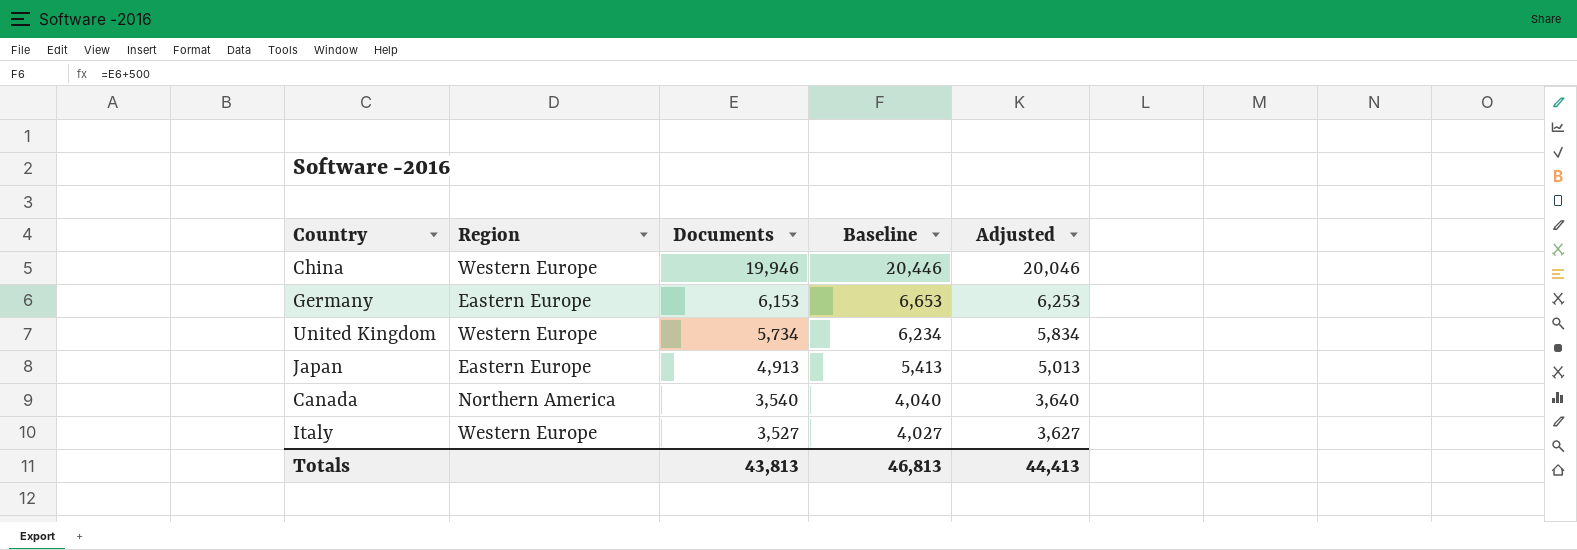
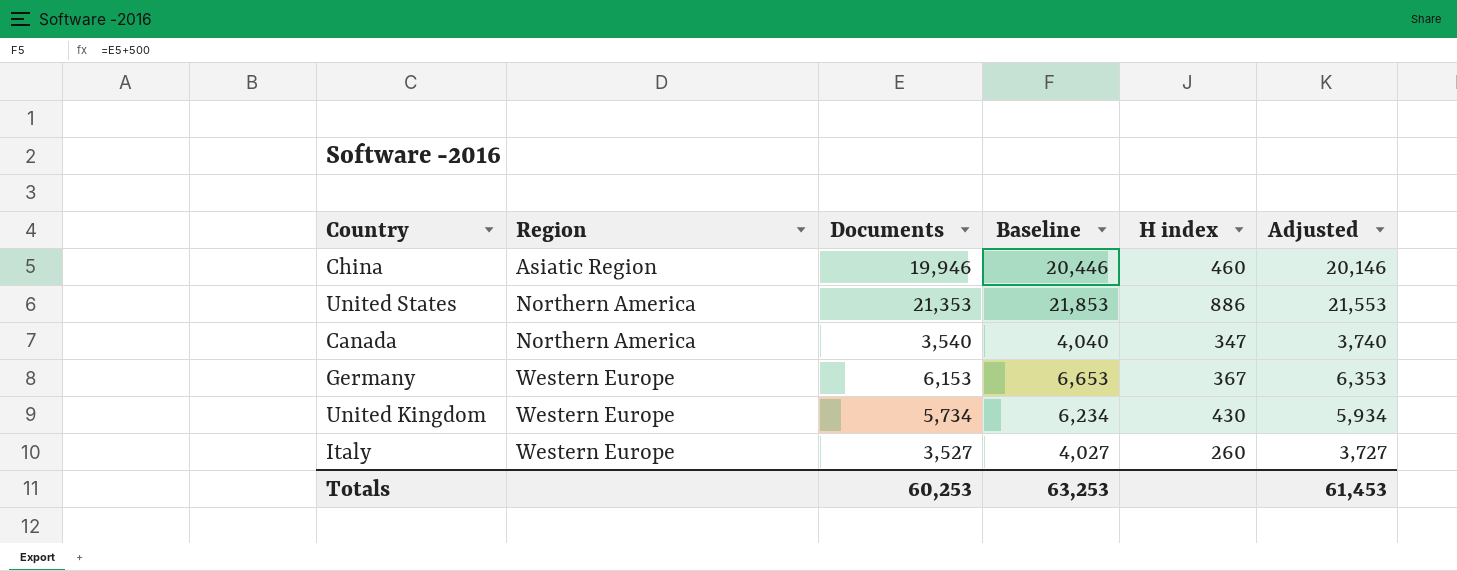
row order: Documents descending -> Region ascending
column H index | position: none -> 5
column Adjusted | formula: [Documents] + 100 -> [Documents] + 200
row Japan: Eastern Europe | 4,913 | 5,413 | 5,013 -> none
China | Region: Western Europe -> Asiatic Region
row United States: none -> Northern America | 21,353 | 21,853 | 886 | 21,553
Germany | Region: Eastern Europe -> Western Europe
Totals | Documents: 43,813 -> 60,253
Totals | Baseline: 46,813 -> 63,253
Totals | Adjusted: 44,413 -> 61,453

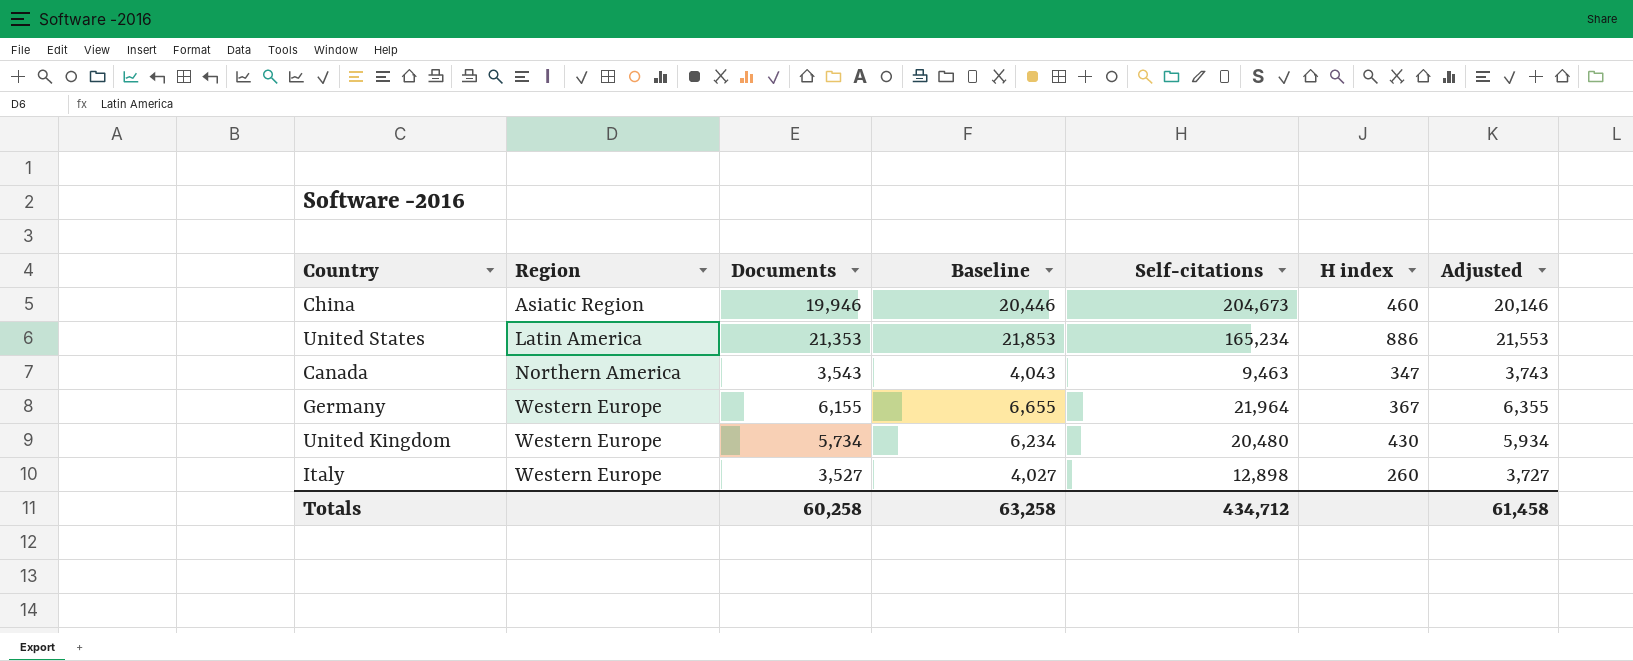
column Self-citations | position: none -> 5
United States | Region: Northern America -> Latin America
Canada | Documents: 3,540 -> 3,543
Canada | Baseline: 4,040 -> 4,043
Canada | Adjusted: 3,740 -> 3,743
Germany | Documents: 6,153 -> 6,155
Germany | Baseline: 6,653 -> 6,655
Germany | Adjusted: 6,353 -> 6,355
Totals | Documents: 60,253 -> 60,258
Totals | Baseline: 63,253 -> 63,258
Totals | Adjusted: 61,453 -> 61,458

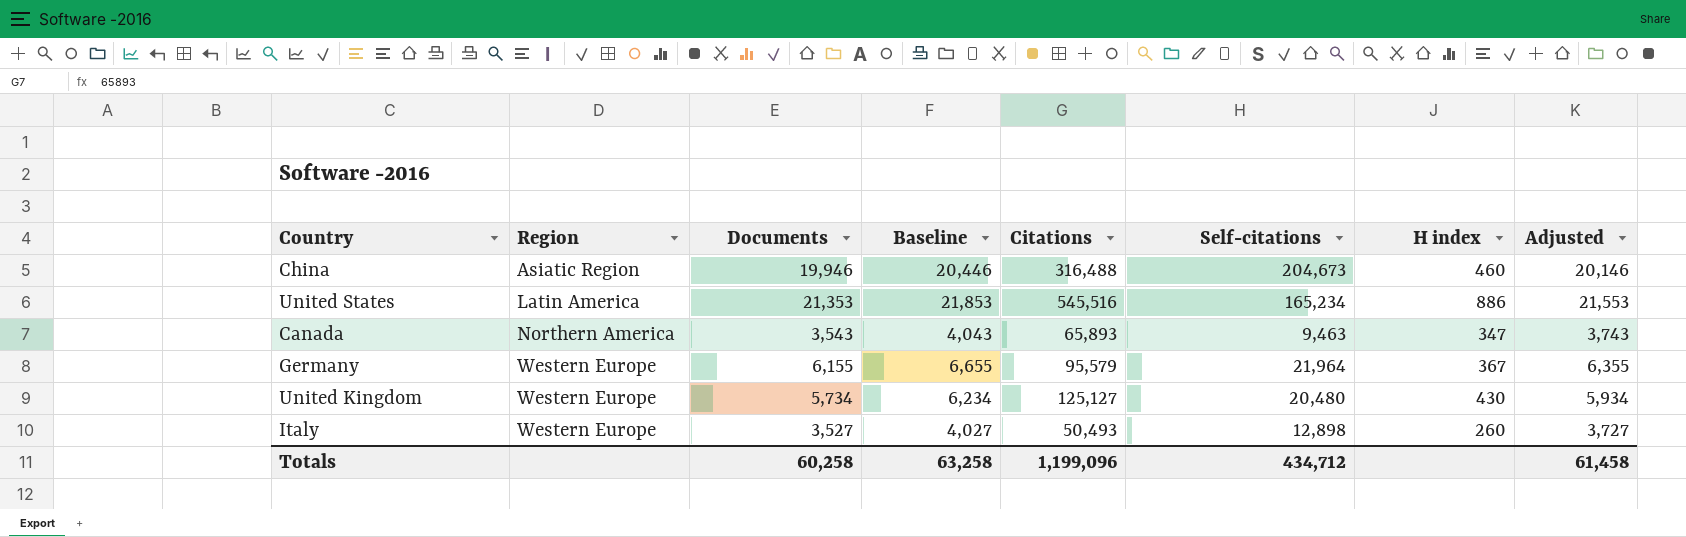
column Citations | position: none -> 5

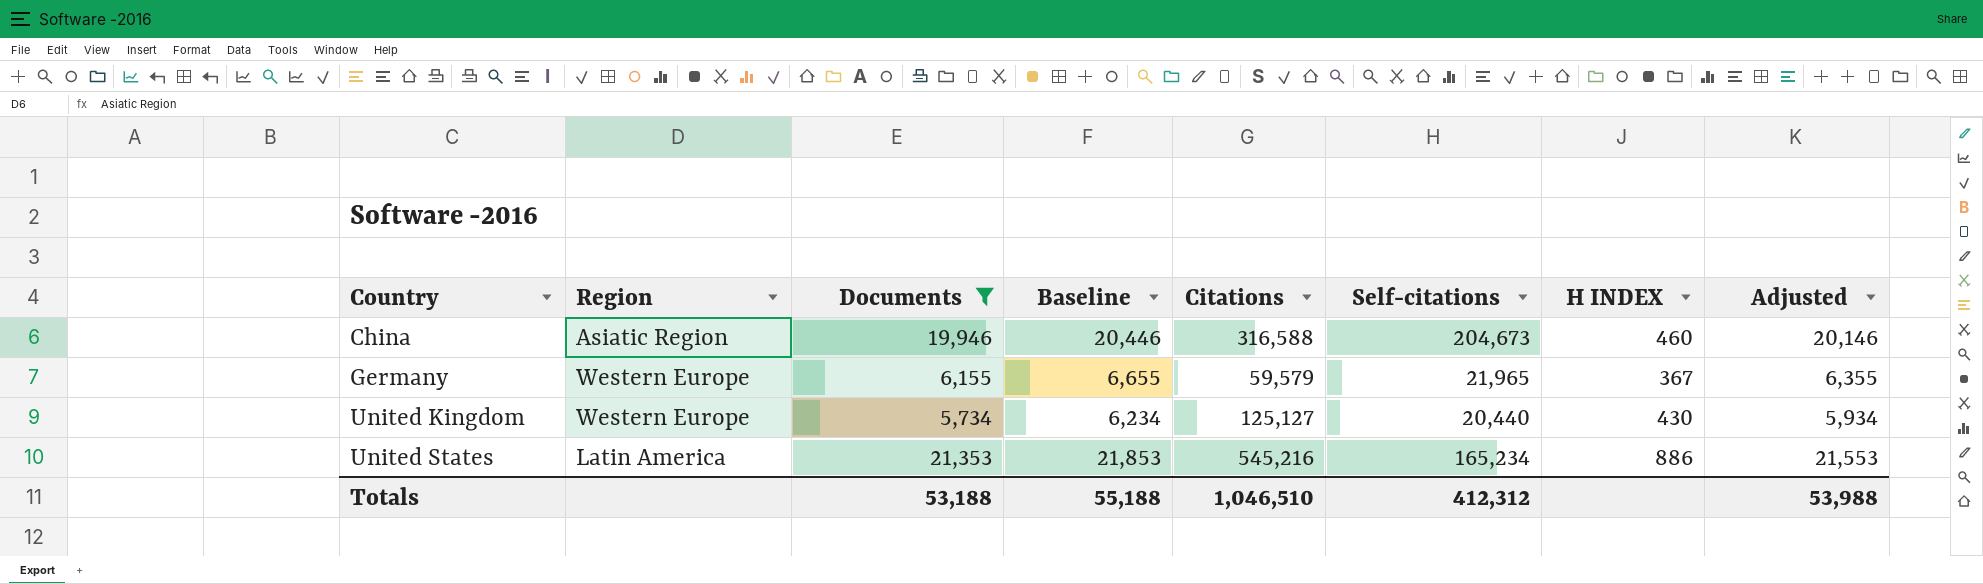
filter: none -> Documents >= 5,734
row order: Region ascending -> Country ascending
column name: H index -> H INDEX
China | Citations: 316,488 -> 316,588
Germany | Citations: 95,579 -> 59,579
Germany | Self-citations: 21,964 -> 21,965
United Kingdom | Self-citations: 20,480 -> 20,440
United States | Citations: 545,516 -> 545,216
Totals | Documents: 60,258 -> 53,188
Totals | Baseline: 63,258 -> 55,188
Totals | Citations: 1,199,096 -> 1,046,510
Totals | Self-citations: 434,712 -> 412,312
Totals | Adjusted: 61,458 -> 53,988

